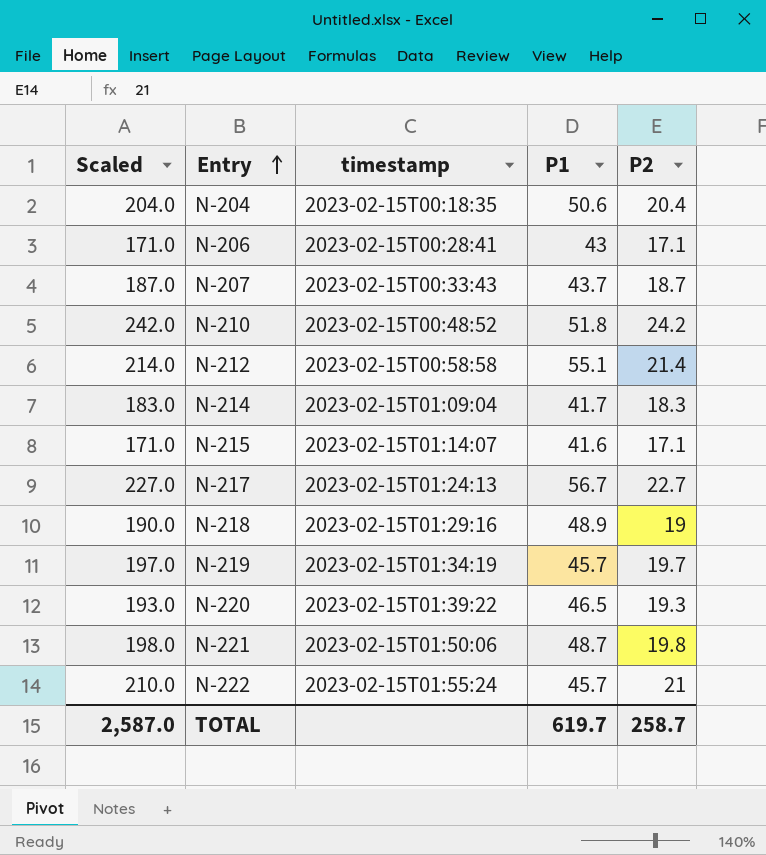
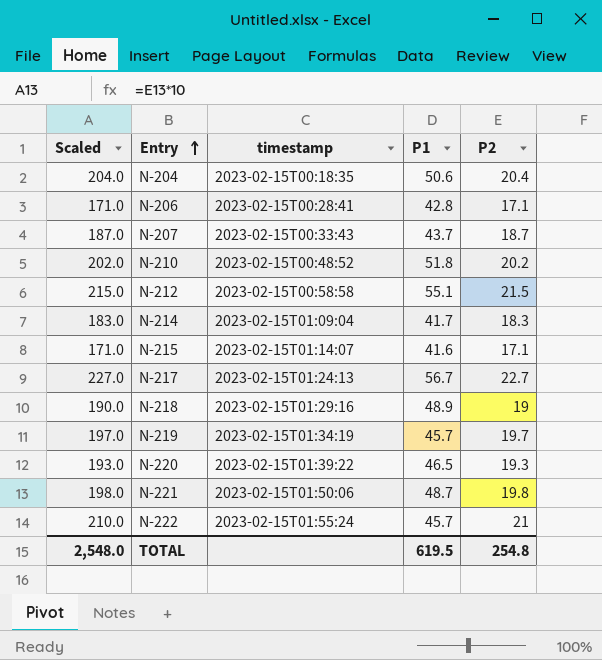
N-206 | P1: 43 -> 42.8
N-210 | Scaled: 242.0 -> 202.0
N-210 | P2: 24.2 -> 20.2
N-212 | Scaled: 214.0 -> 215.0
N-212 | P2: 21.4 -> 21.5
TOTAL | Scaled: 2,587.0 -> 2,548.0
TOTAL | P1: 619.7 -> 619.5
TOTAL | P2: 258.7 -> 254.8

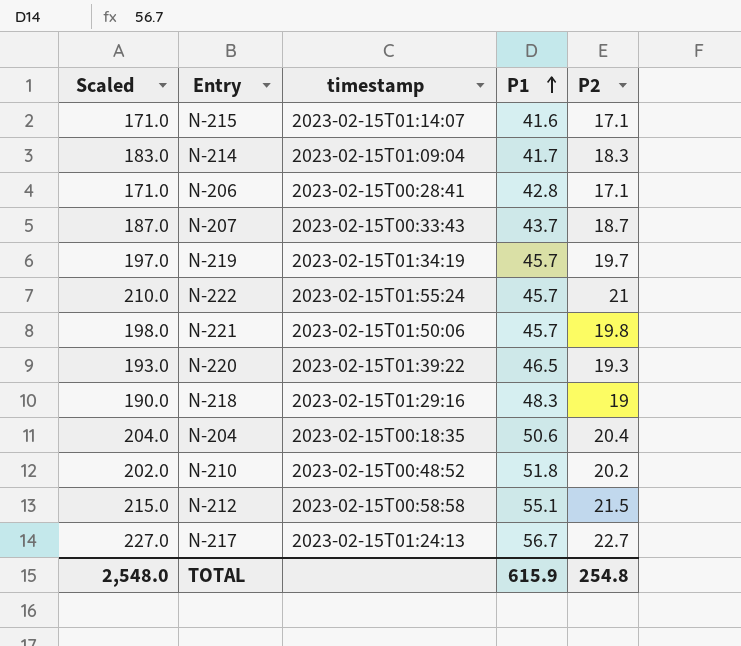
row order: Entry ascending -> P1 ascending
N-221 | P1: 48.7 -> 45.7
N-218 | P1: 48.9 -> 48.3
TOTAL | P1: 619.5 -> 615.9

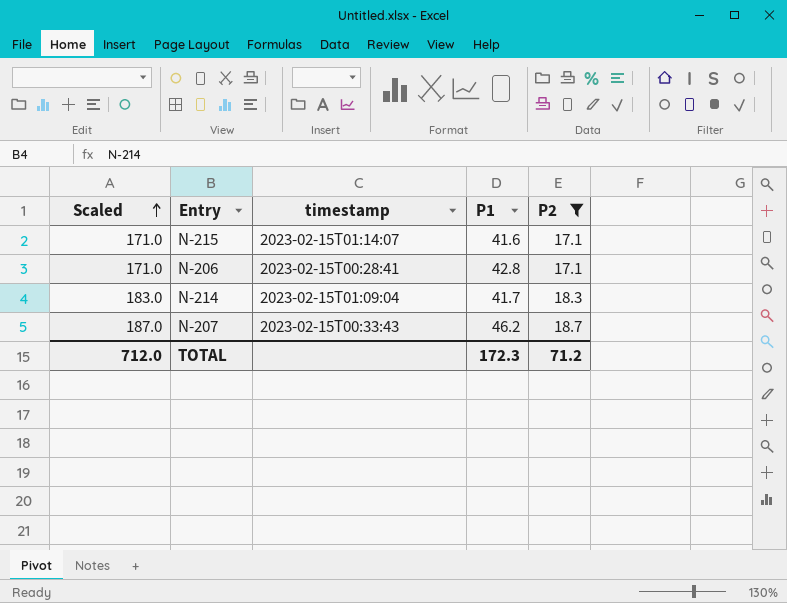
filter: none -> P2 <= 18.7
row order: P1 ascending -> Scaled ascending
N-207 | P1: 43.7 -> 46.2
TOTAL | Scaled: 2,548.0 -> 712.0
TOTAL | P1: 615.9 -> 172.3
TOTAL | P2: 254.8 -> 71.2

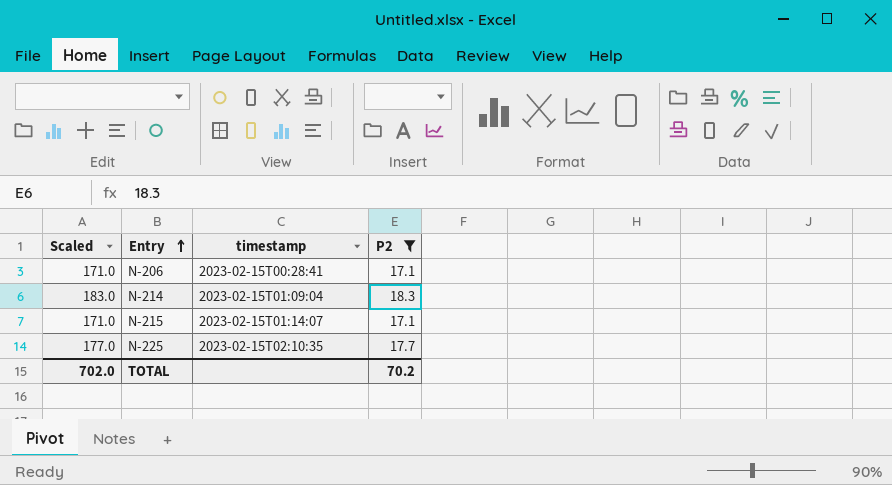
row order: Scaled ascending -> Entry ascending
column P1 | position: 4 -> none
row N-207: 187.0 | 2023-02-15T00:33:43 | 46.2 | 18.7 -> none
row N-225: none -> 177.0 | 2023-02-15T02:10:35 | 17.7
TOTAL | Scaled: 712.0 -> 702.0
TOTAL | P2: 71.2 -> 70.2

